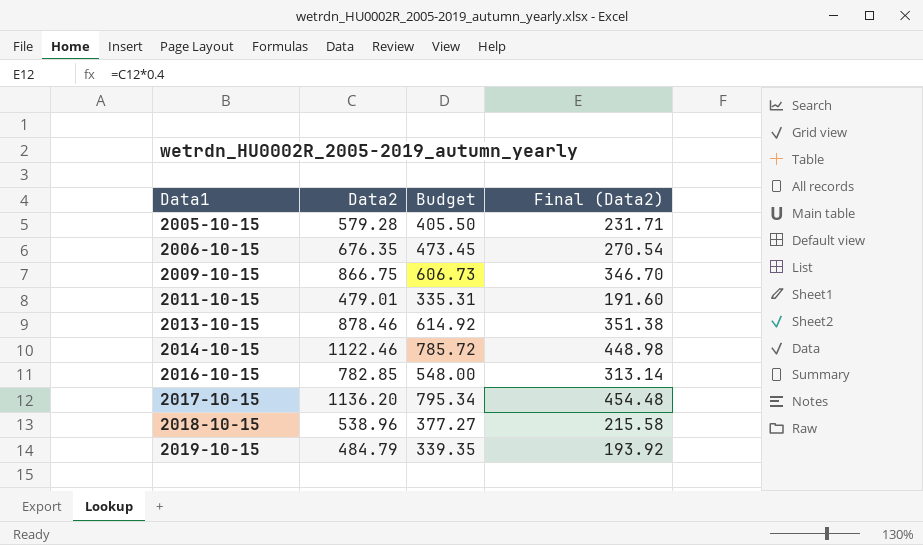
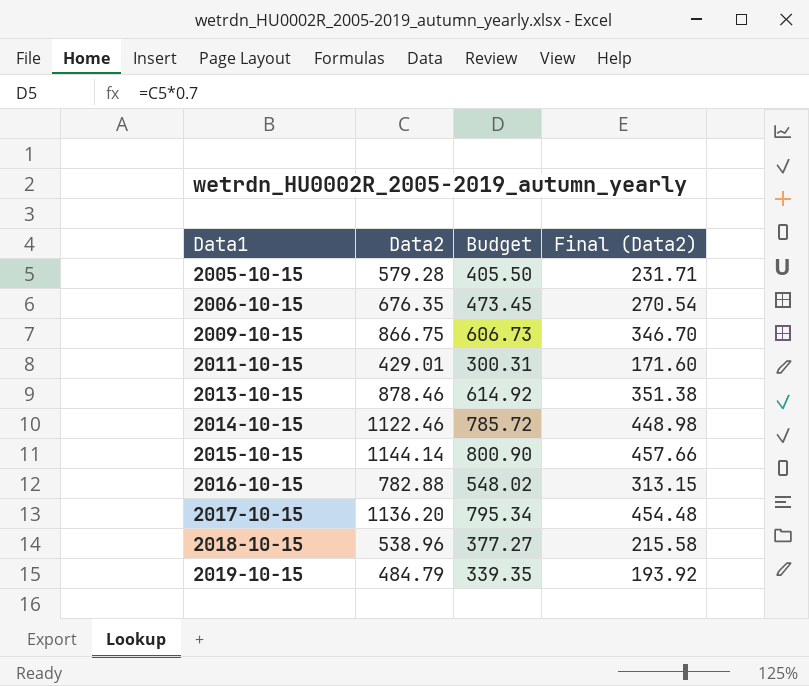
2011-10-15 | Data2: 479.01 -> 429.01
2011-10-15 | Budget: 335.31 -> 300.31
2011-10-15 | Final (Data2): 191.60 -> 171.60
row 2015-10-15: none -> 1144.14 | 800.90 | 457.66
2016-10-15 | Data2: 782.85 -> 782.88
2016-10-15 | Budget: 548.00 -> 548.02
2016-10-15 | Final (Data2): 313.14 -> 313.15

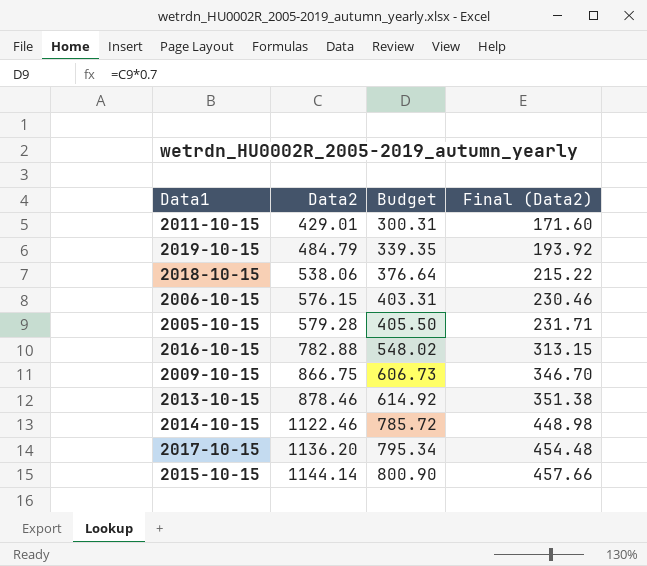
row order: Data1 ascending -> Data2 ascending
2018-10-15 | Data2: 538.96 -> 538.06
2018-10-15 | Budget: 377.27 -> 376.64
2018-10-15 | Final (Data2): 215.58 -> 215.22
2006-10-15 | Data2: 676.35 -> 576.15
2006-10-15 | Budget: 473.45 -> 403.31
2006-10-15 | Final (Data2): 270.54 -> 230.46

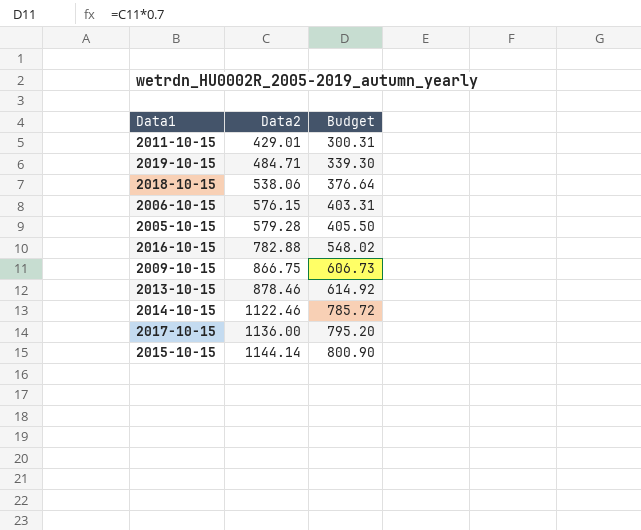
column Final (Data2) | formula: [Data2] * 0.4 -> none
2019-10-15 | Data2: 484.79 -> 484.71
2019-10-15 | Budget: 339.35 -> 339.30
2017-10-15 | Data2: 1136.20 -> 1136.00
2017-10-15 | Budget: 795.34 -> 795.20

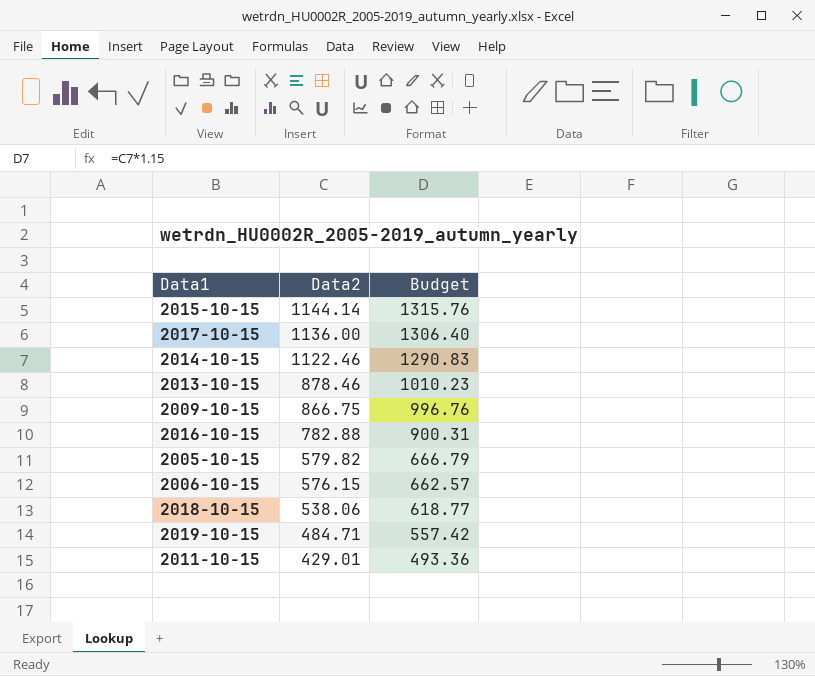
row order: Data2 ascending -> Data2 descending
column Budget | formula: [Data2] * 0.7 -> [Data2] * 1.15
2005-10-15 | Data2: 579.28 -> 579.82

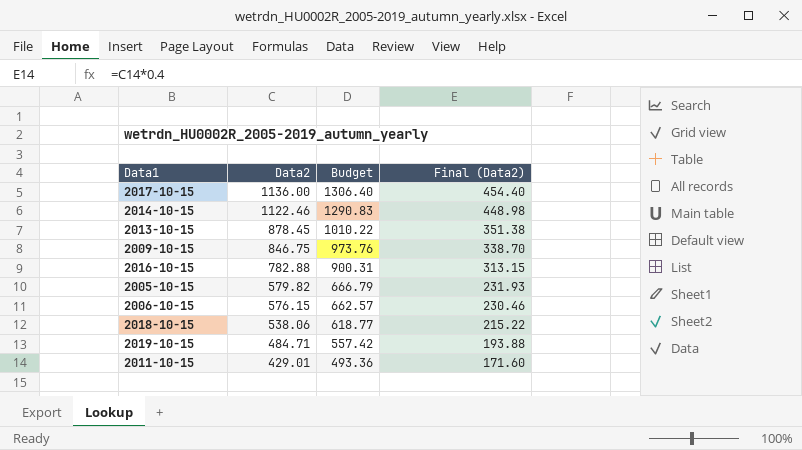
column Final (Data2) | formula: none -> [Data2] * 0.4
row 2015-10-15: 1144.14 | 1315.76 -> none
2013-10-15 | Data2: 878.46 -> 878.45
2013-10-15 | Budget: 1010.23 -> 1010.22
2009-10-15 | Data2: 866.75 -> 846.75
2009-10-15 | Budget: 996.76 -> 973.76

